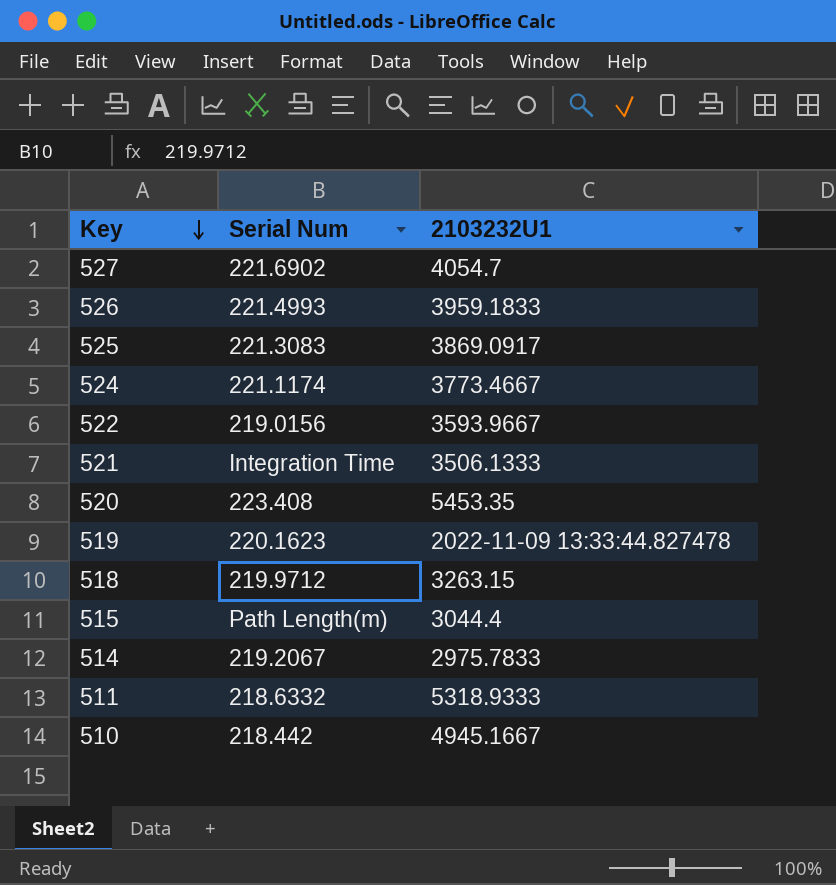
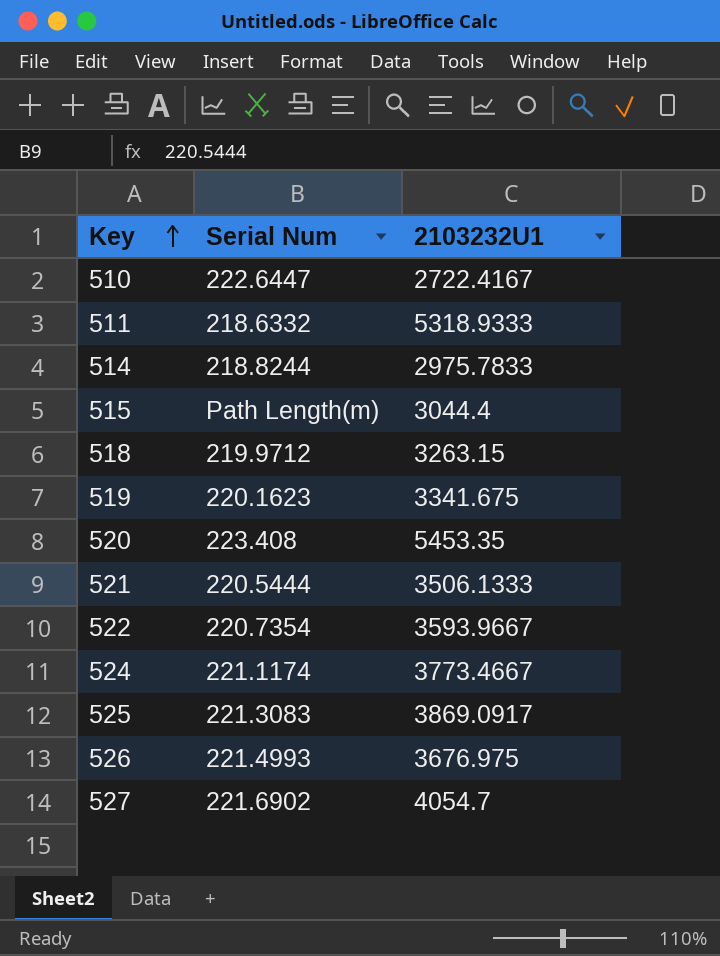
row order: Key descending -> Key ascending
510 | Serial Num: 218.442 -> 222.6447
510 | 2103232U1: 4945.1667 -> 2722.4167
514 | Serial Num: 219.2067 -> 218.8244
519 | 2103232U1: 2022-11-09 13:33:44.827478 -> 3341.675
521 | Serial Num: Integration Time -> 220.5444
522 | Serial Num: 219.0156 -> 220.7354
526 | 2103232U1: 3959.1833 -> 3676.975

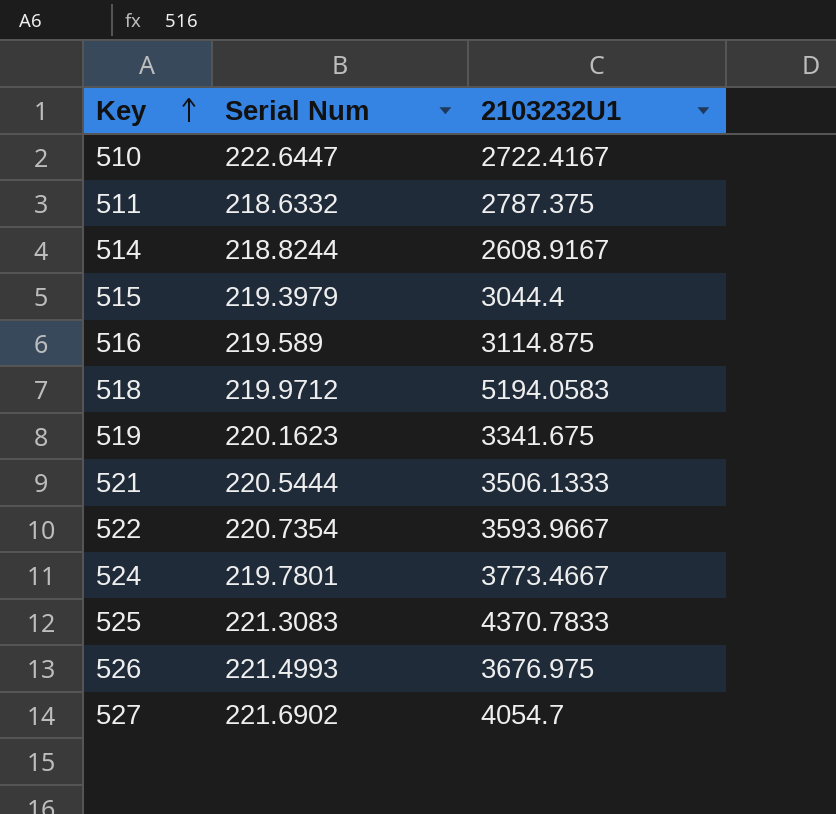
row 520: 223.408 | 5453.35 -> none
511 | 2103232U1: 5318.9333 -> 2787.375
514 | 2103232U1: 2975.7833 -> 2608.9167
515 | Serial Num: Path Length(m) -> 219.3979
row 516: none -> 219.589 | 3114.875
518 | 2103232U1: 3263.15 -> 5194.0583
524 | Serial Num: 221.1174 -> 219.7801
525 | 2103232U1: 3869.0917 -> 4370.7833

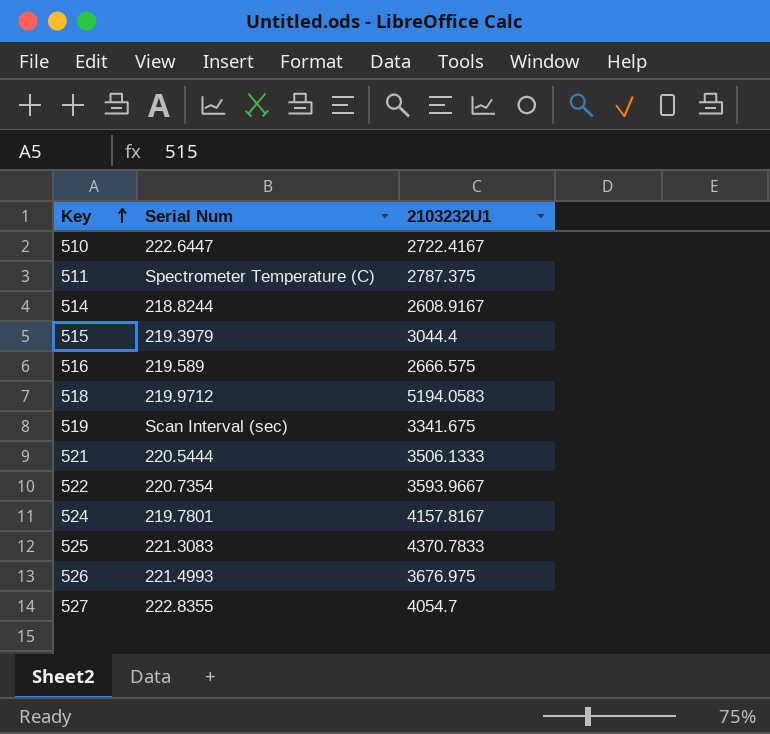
511 | Serial Num: 218.6332 -> Spectrometer Temperature (C)
516 | 2103232U1: 3114.875 -> 2666.575
519 | Serial Num: 220.1623 -> Scan Interval (sec)
524 | 2103232U1: 3773.4667 -> 4157.8167
527 | Serial Num: 221.6902 -> 222.8355

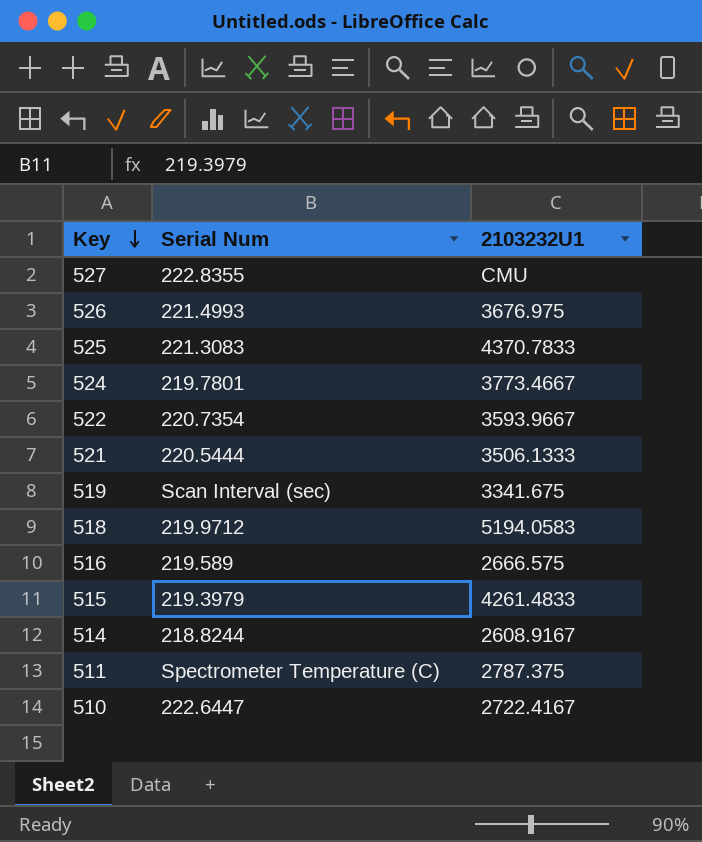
row order: Key ascending -> Key descending
527 | 2103232U1: 4054.7 -> CMU
524 | 2103232U1: 4157.8167 -> 3773.4667
515 | 2103232U1: 3044.4 -> 4261.4833

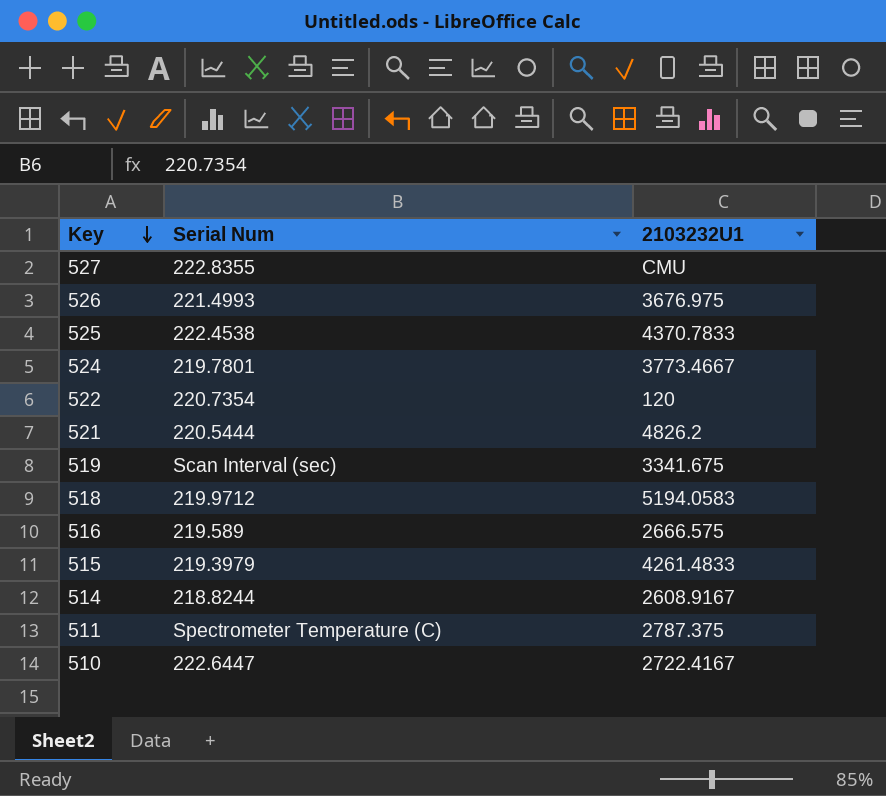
525 | Serial Num: 221.3083 -> 222.4538
522 | 2103232U1: 3593.9667 -> 120
521 | 2103232U1: 3506.1333 -> 4826.2

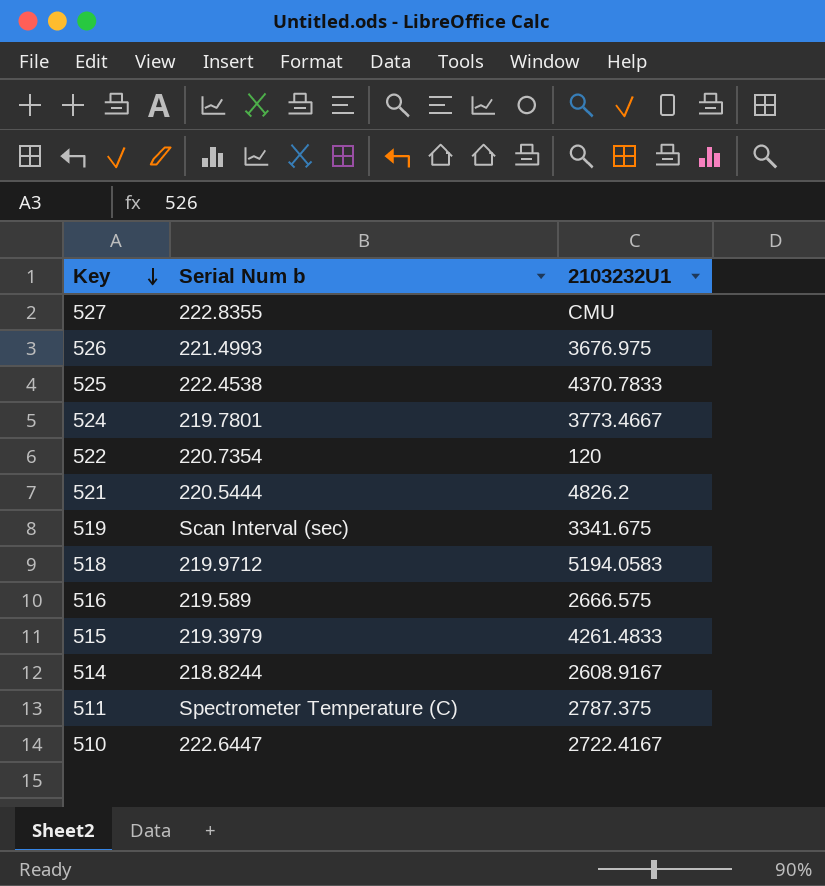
column name: Serial Num -> Serial Num b

